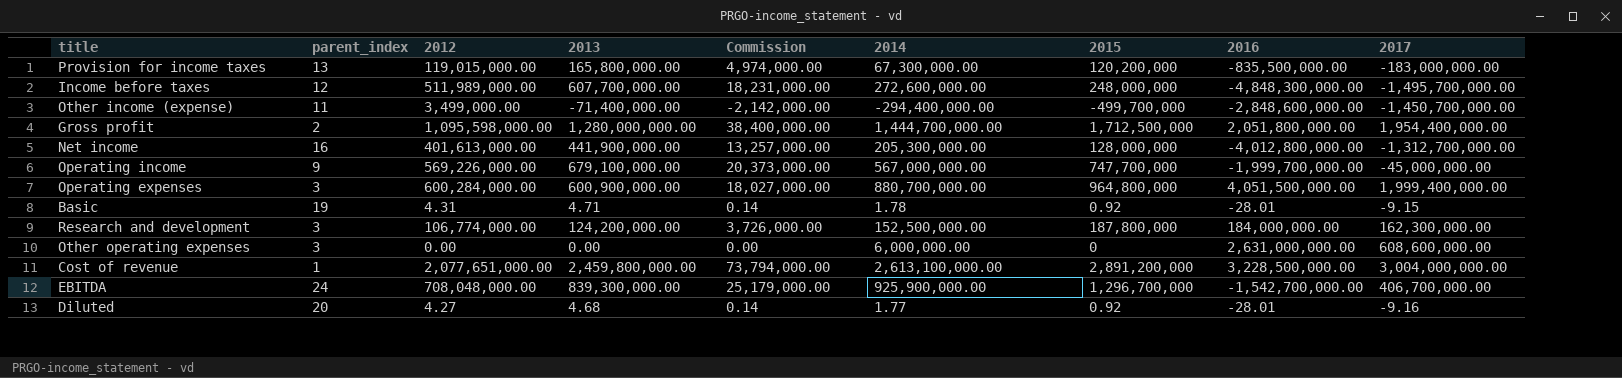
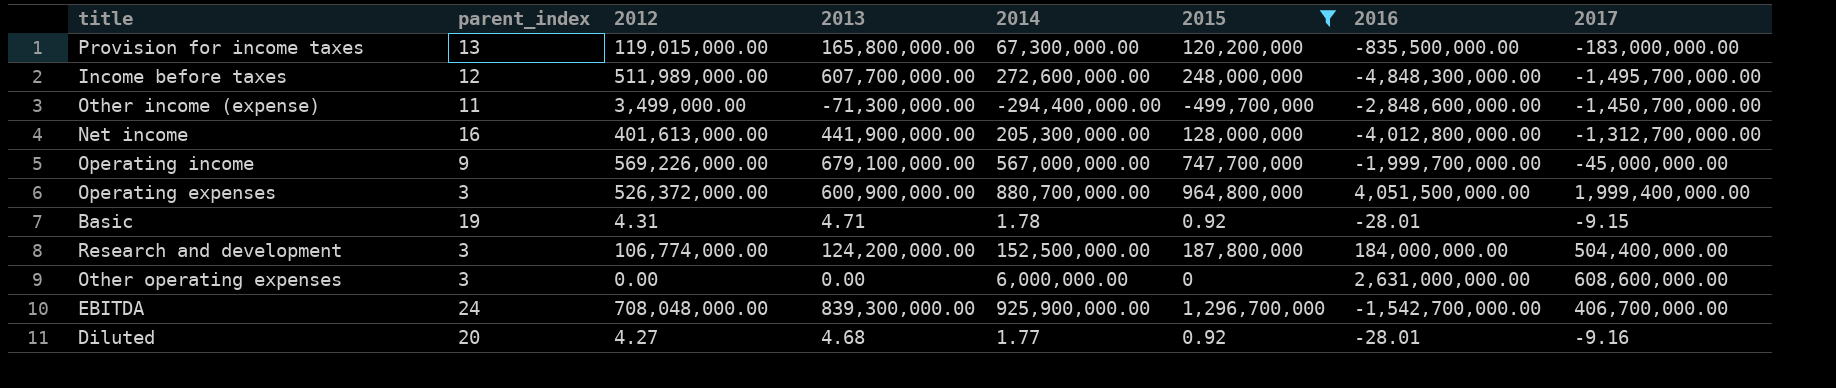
filter: none -> 2015 <= 1,296,700,000
column Commission | formula: [2013] * 0.03 -> none
Other income (expense) | 2013: -71,400,000.00 -> -71,300,000.00
Operating expenses | 2012: 600,284,000.00 -> 526,372,000.00
Research and development | 2017: 162,300,000.00 -> 504,400,000.00

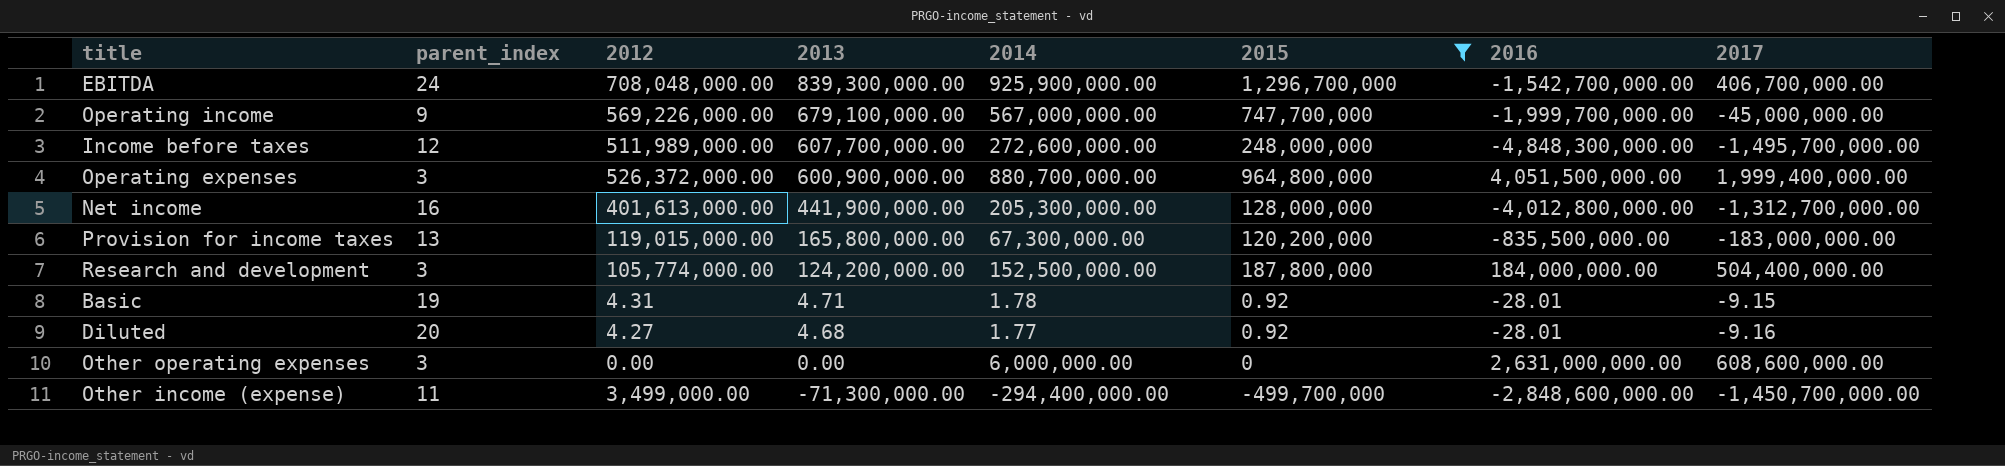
row order: none -> 2013 descending
Research and development | 2012: 106,774,000.00 -> 105,774,000.00

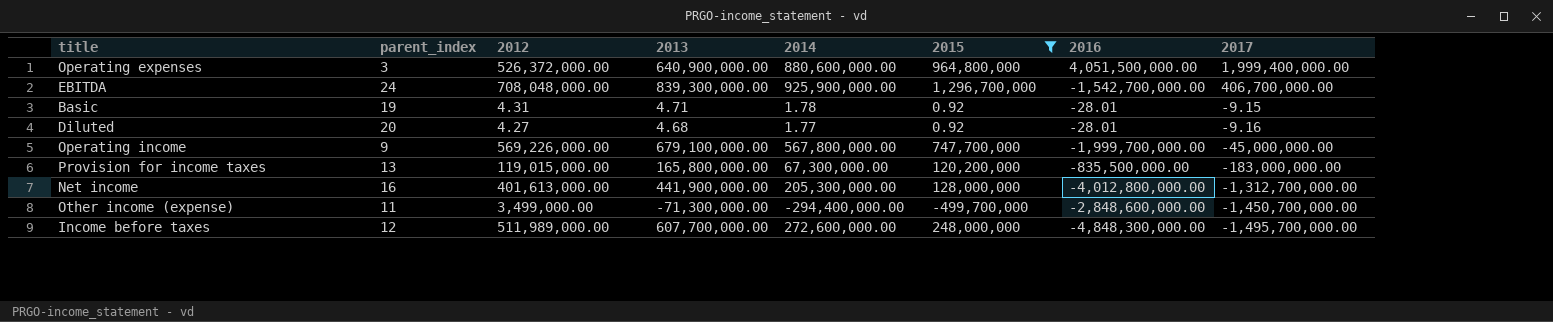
row order: 2013 descending -> 2017 descending
row Research and development: 3 | 105,774,000.00 | 124,200,000.00 | 152,500,000.00 | 187,800,000 | 184,000,000.00 | 504,400,000.00 -> none
row Other operating expenses: 3 | 0.00 | 0.00 | 6,000,000.00 | 0 | 2,631,000,000.00 | 608,600,000.00 -> none
Operating expenses | 2013: 600,900,000.00 -> 640,900,000.00
Operating expenses | 2014: 880,700,000.00 -> 880,600,000.00
Operating income | 2014: 567,000,000.00 -> 567,800,000.00

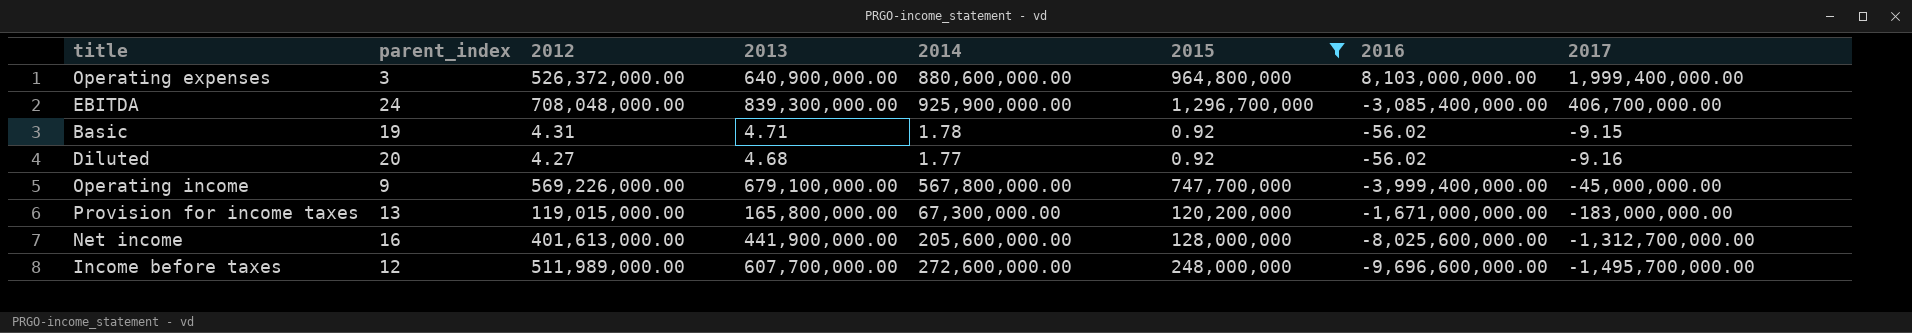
row Other income (expense): 11 | 3,499,000.00 | -71,300,000.00 | -294,400,000.00 | -499,700,000 | -2,848,600,000.00 | -1,450,700,000.00 -> none
Operating expenses | 2016: 4,051,500,000.00 -> 8,103,000,000.00
EBITDA | 2016: -1,542,700,000.00 -> -3,085,400,000.00
Basic | 2016: -28.01 -> -56.02
Diluted | 2016: -28.01 -> -56.02
Operating income | 2016: -1,999,700,000.00 -> -3,999,400,000.00
Provision for income taxes | 2016: -835,500,000.00 -> -1,671,000,000.00
Net income | 2014: 205,300,000.00 -> 205,600,000.00
Net income | 2016: -4,012,800,000.00 -> -8,025,600,000.00
Income before taxes | 2016: -4,848,300,000.00 -> -9,696,600,000.00

